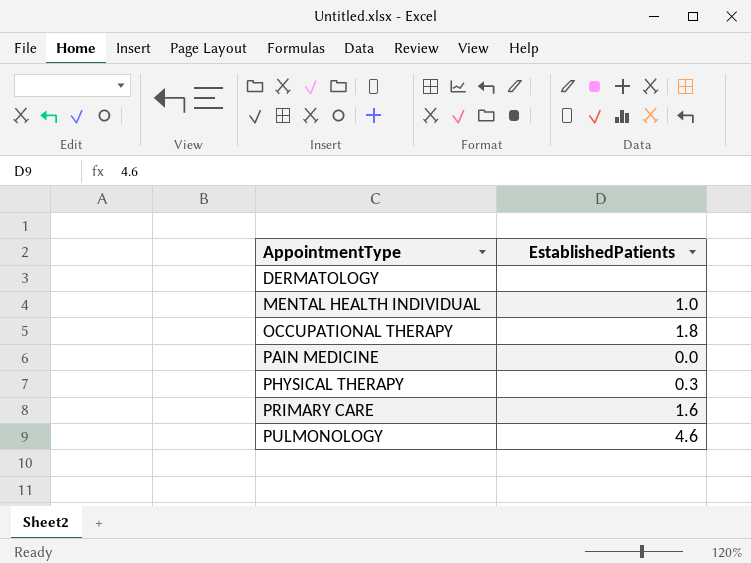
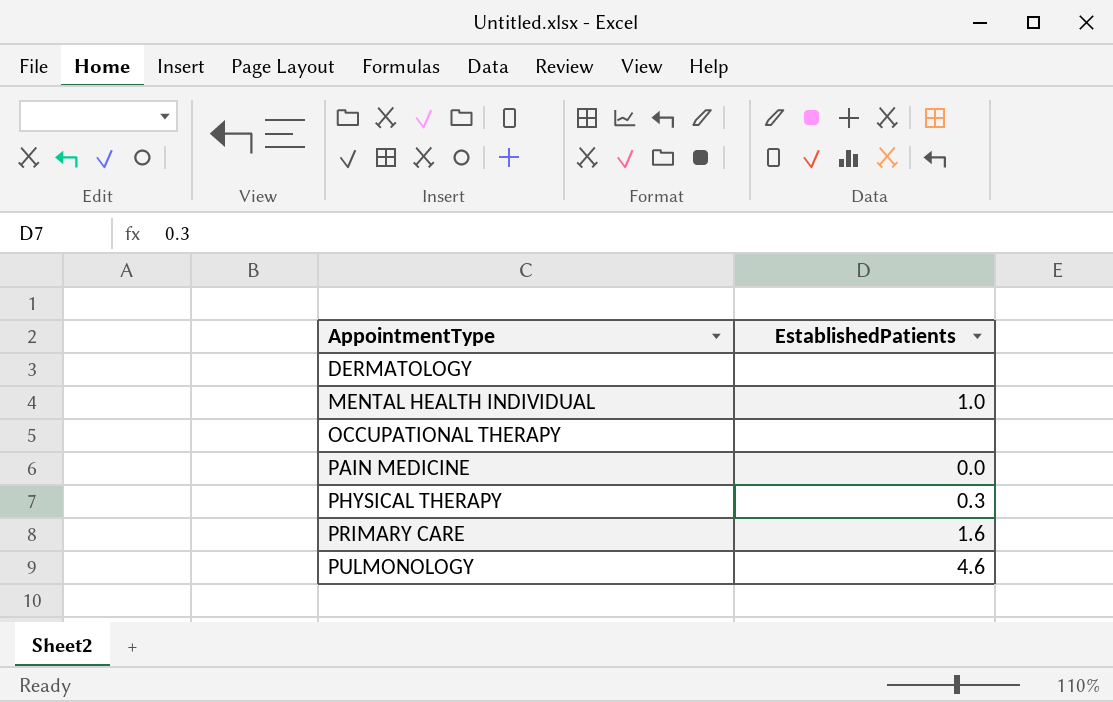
OCCUPATIONAL THERAPY | EstablishedPatients: 1.8 -> none

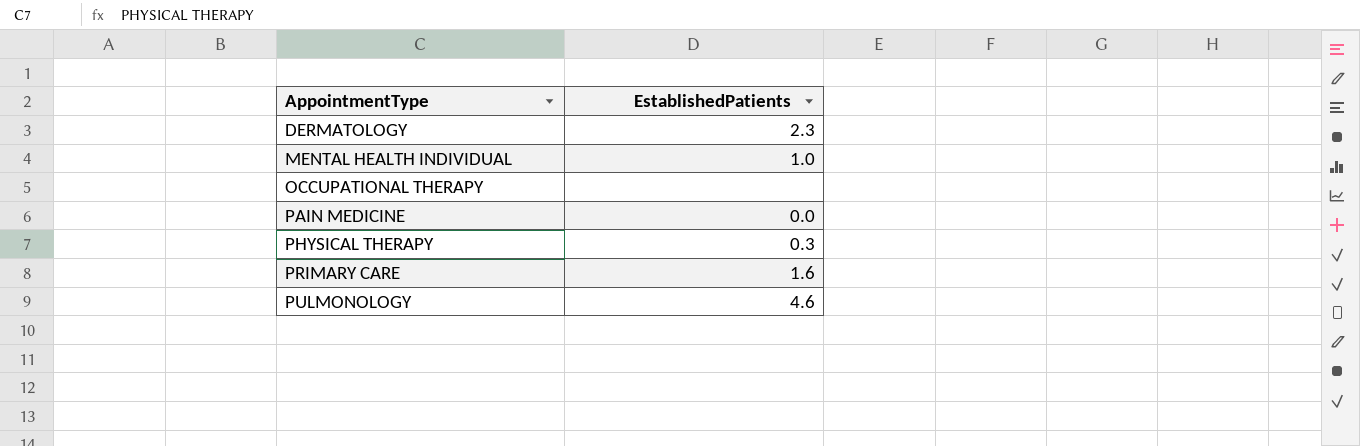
DERMATOLOGY | EstablishedPatients: none -> 2.3

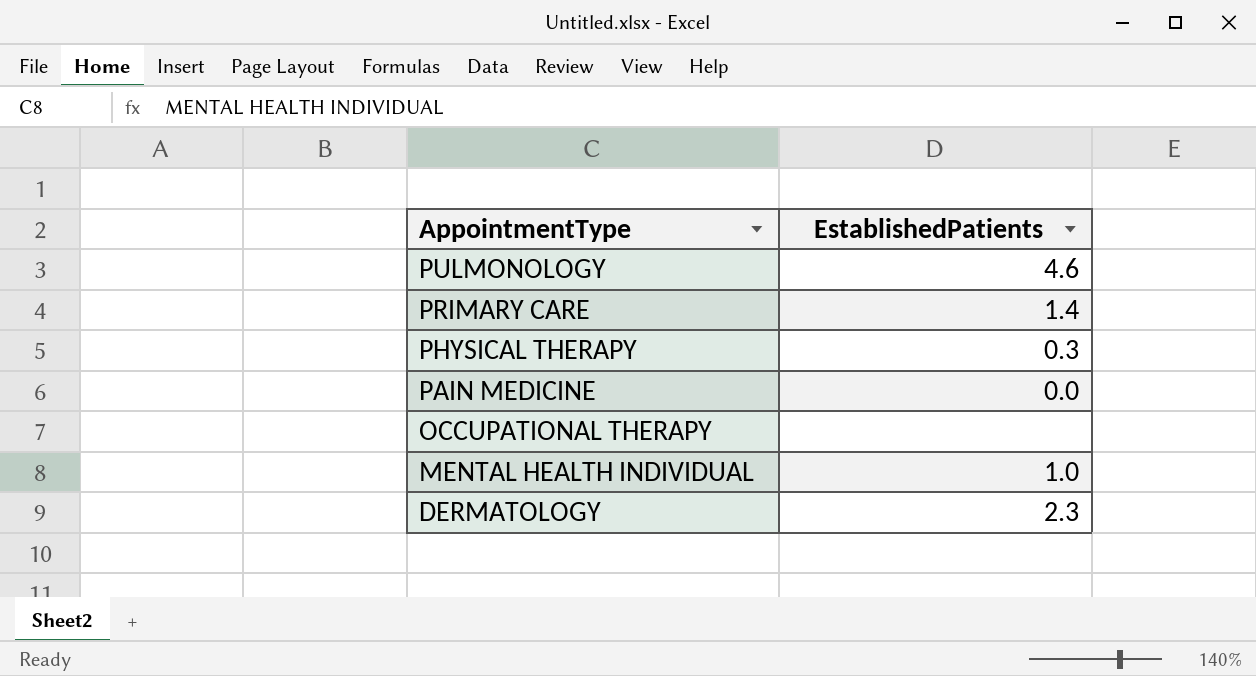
row order: AppointmentType ascending -> AppointmentType descending
PRIMARY CARE | EstablishedPatients: 1.6 -> 1.4

